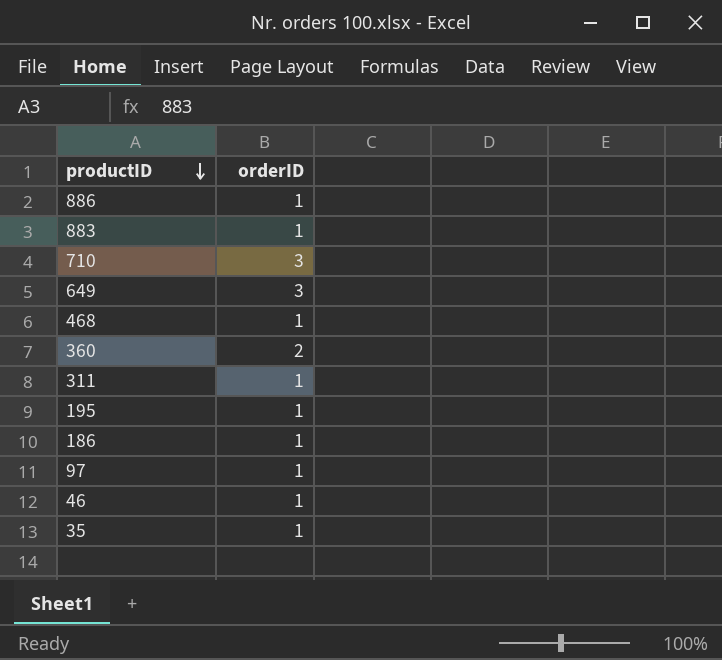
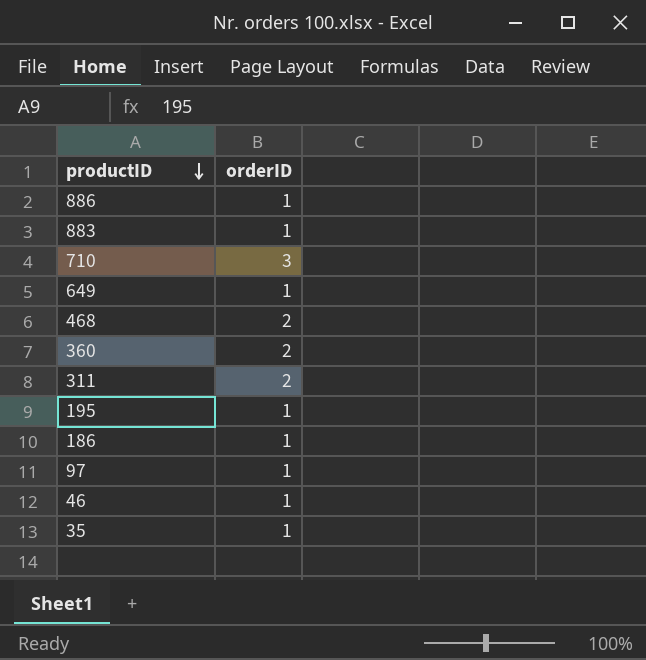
649 | orderID: 3 -> 1
468 | orderID: 1 -> 2
311 | orderID: 1 -> 2

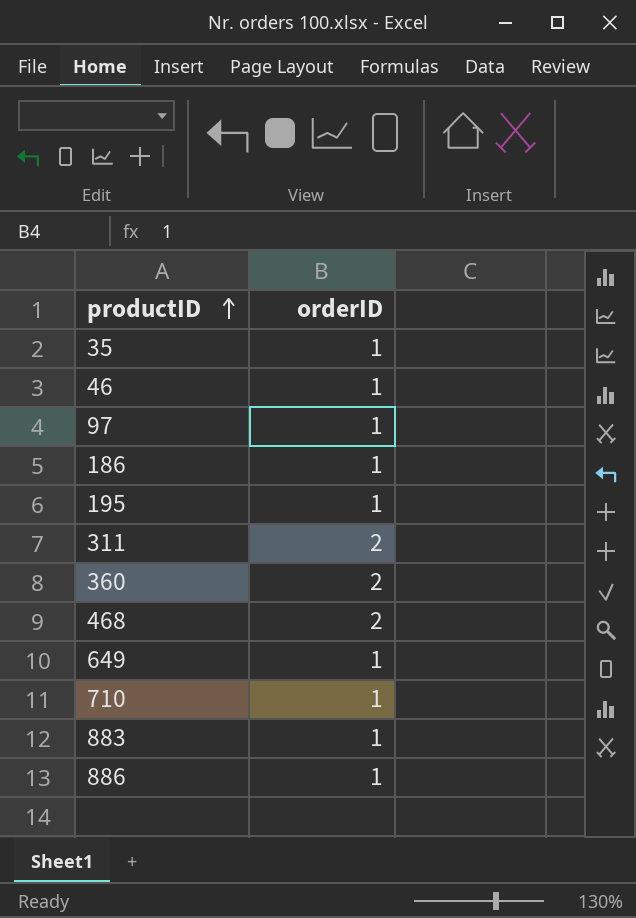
row order: productID descending -> productID ascending
710 | orderID: 3 -> 1

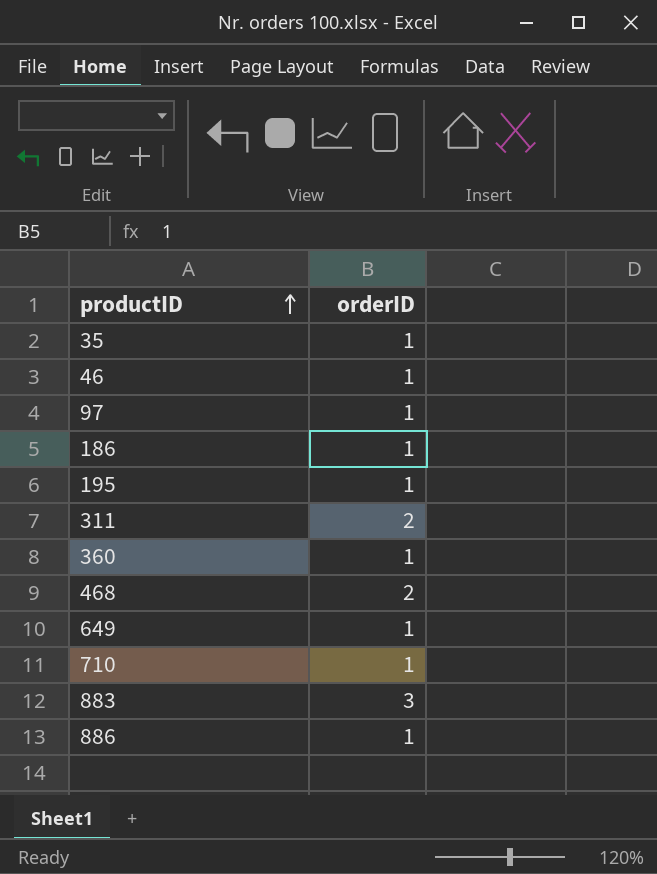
360 | orderID: 2 -> 1
883 | orderID: 1 -> 3

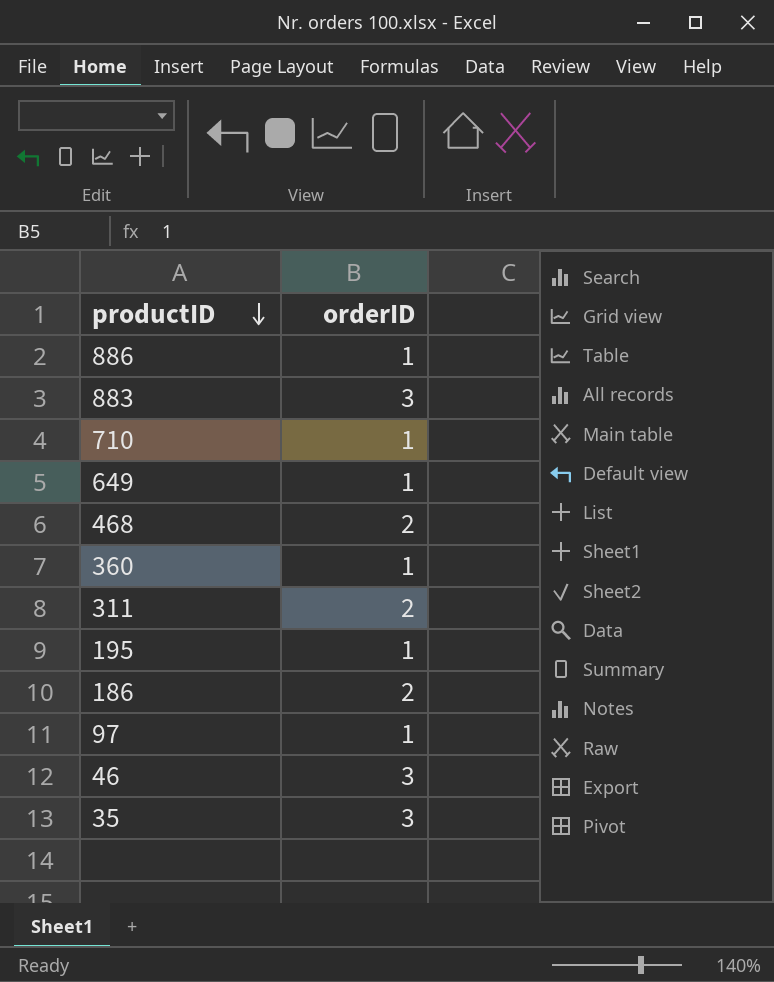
row order: productID ascending -> productID descending
186 | orderID: 1 -> 2
46 | orderID: 1 -> 3
35 | orderID: 1 -> 3

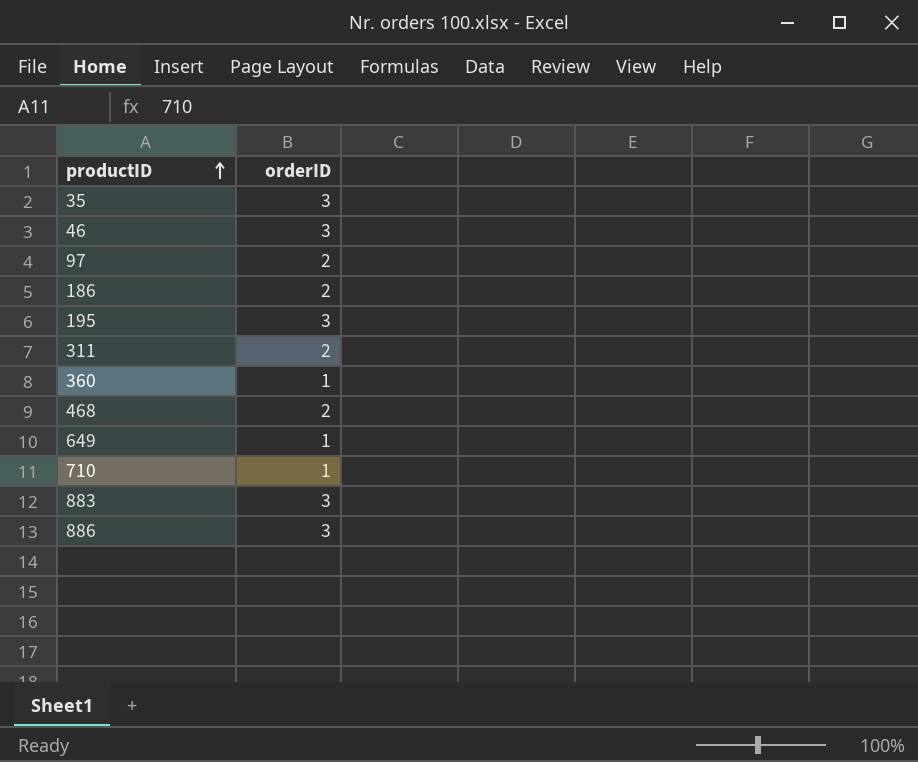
row order: productID descending -> productID ascending
97 | orderID: 1 -> 2
195 | orderID: 1 -> 3
886 | orderID: 1 -> 3

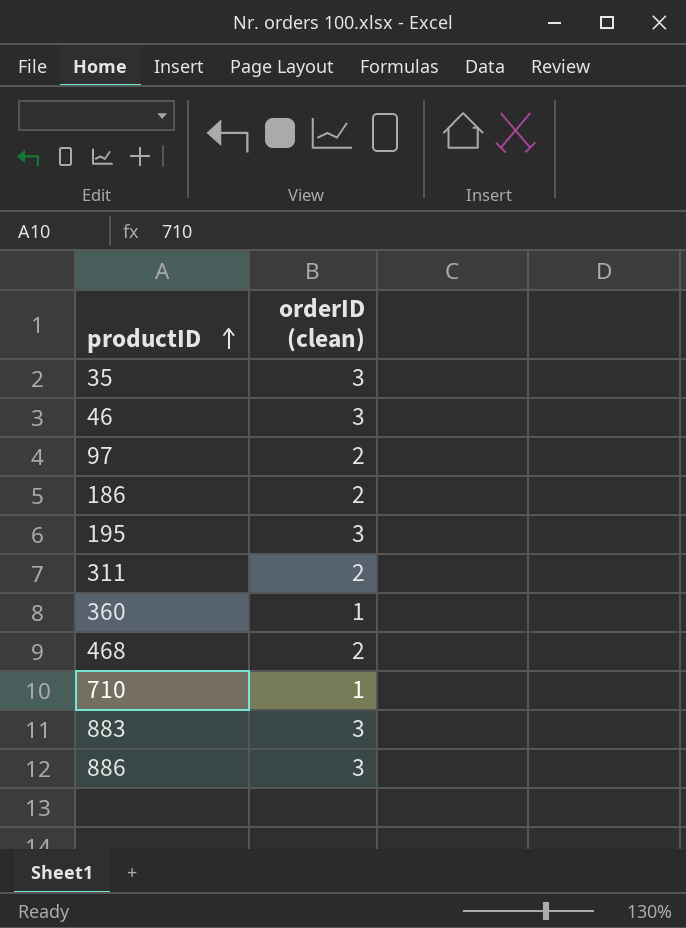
column name: orderID -> orderID (clean)
row 649: 1 -> none

